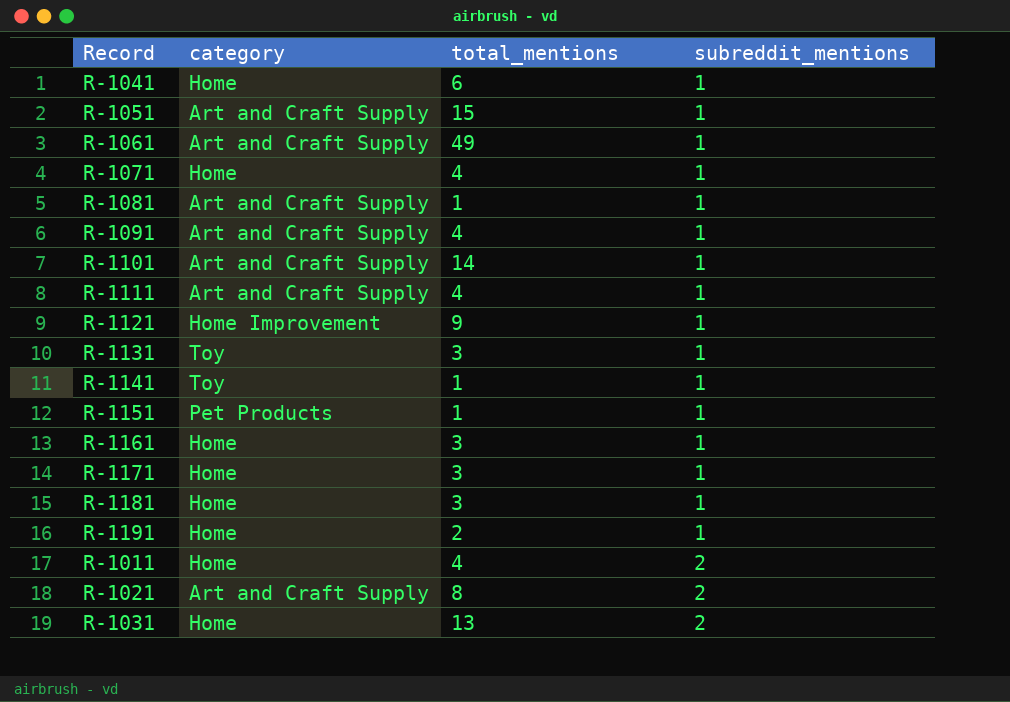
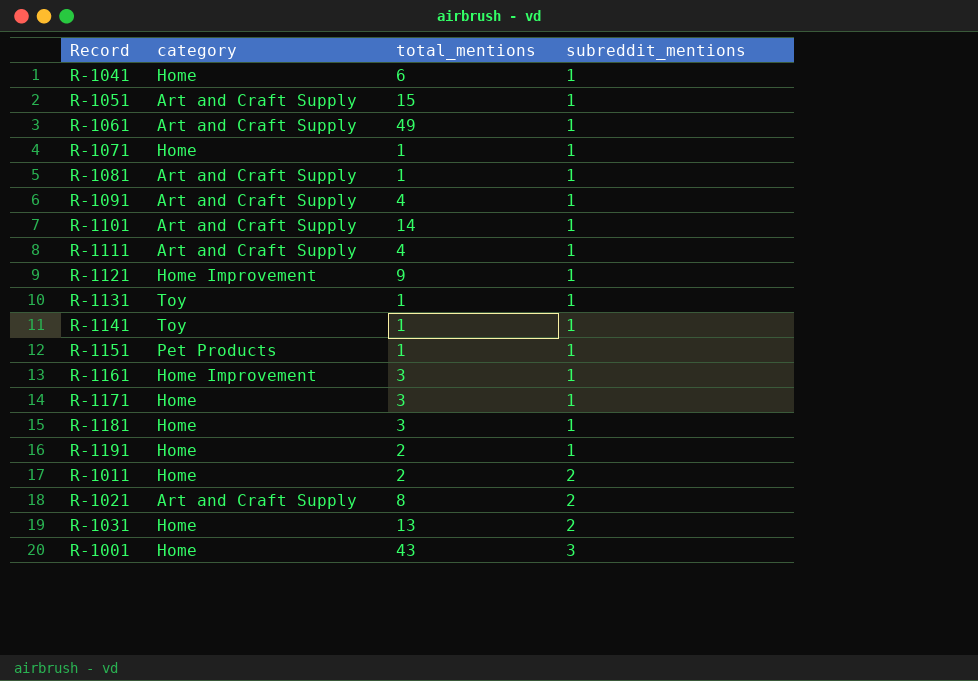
R-1071 | total_mentions: 4 -> 1
R-1131 | total_mentions: 3 -> 1
R-1161 | category: Home -> Home Improvement
R-1011 | total_mentions: 4 -> 2
row R-1001: none -> Home | 43 | 3

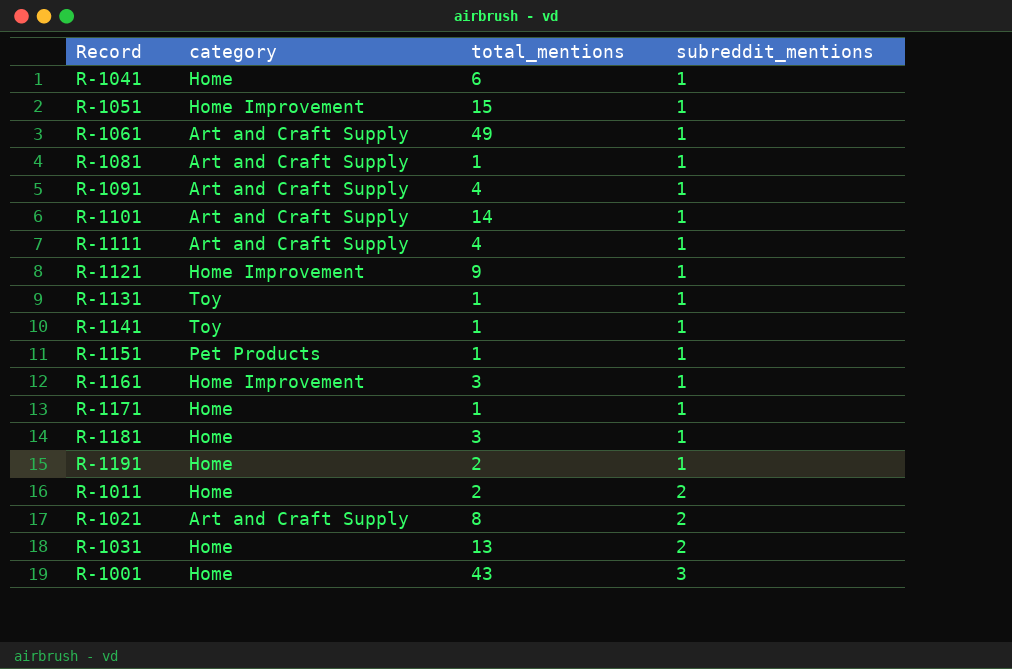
row R-1071: Home | 1 | 1 -> none
R-1051 | category: Art and Craft Supply -> Home Improvement
R-1171 | total_mentions: 3 -> 1

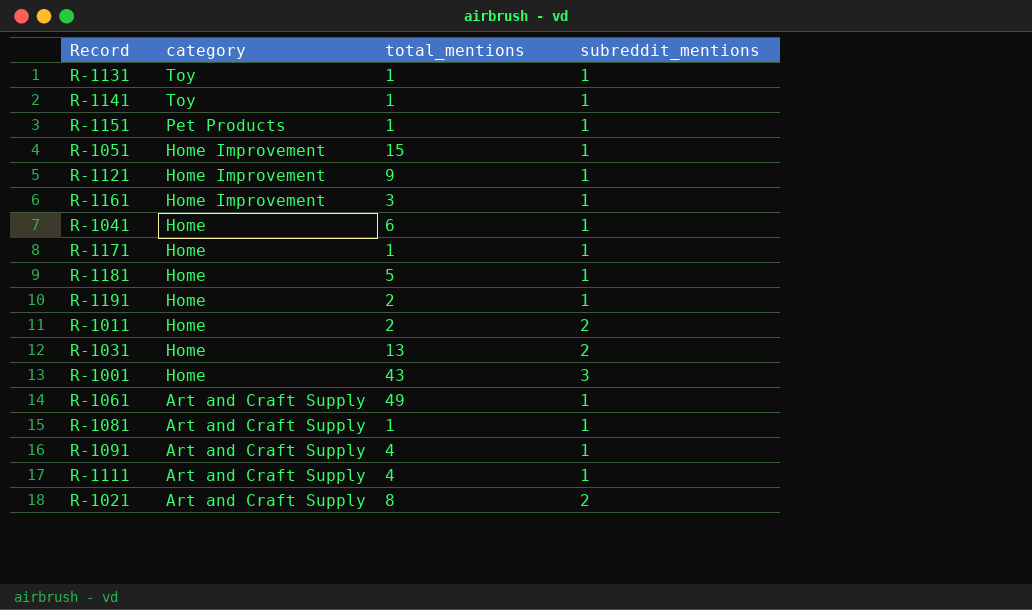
row order: subreddit_mentions ascending -> category descending
row R-1101: Art and Craft Supply | 14 | 1 -> none
R-1181 | total_mentions: 3 -> 5

